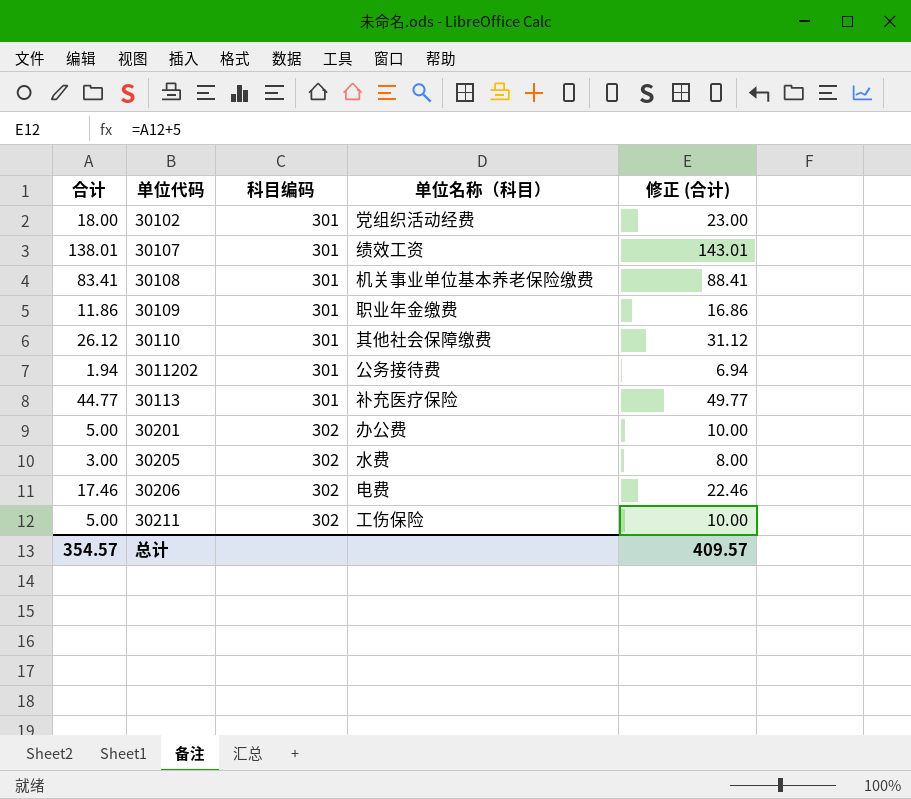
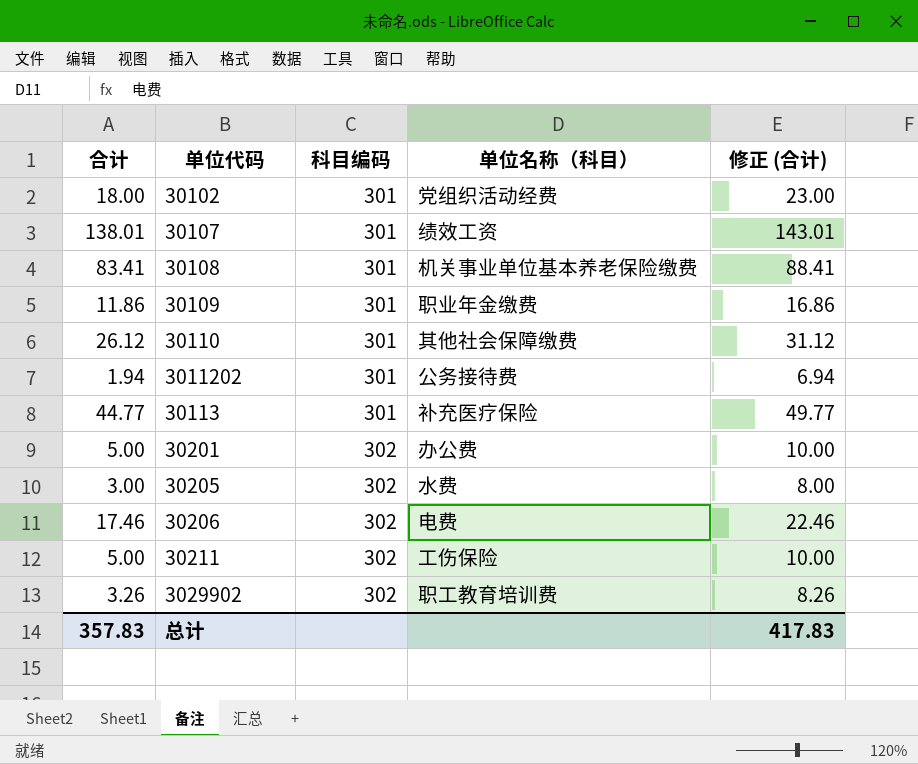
row 3029902: none -> 3.26 | 302 | 职工教育培训费 | 8.26
总计 | 合计: 354.57 -> 357.83
总计 | 修正 (合计): 409.57 -> 417.83

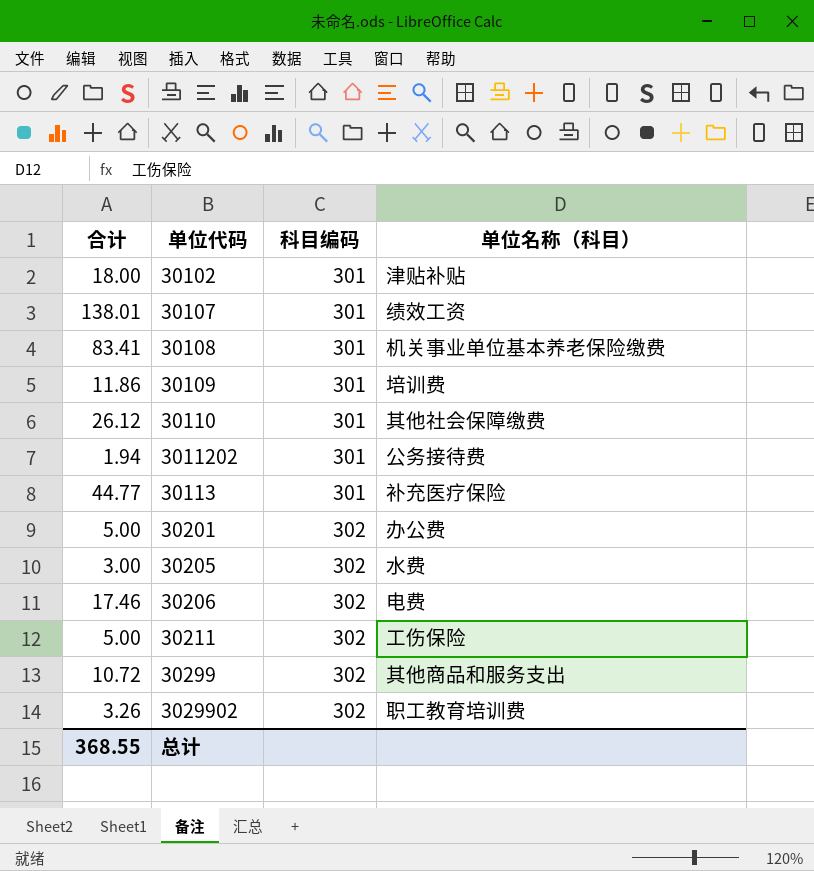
column 修正 (合计) | formula: [合计] + 5 -> none
30102 | 单位名称（科目）: 党组织活动经费 -> 津贴补贴
30109 | 单位名称（科目）: 职业年金缴费 -> 培训费
row 30299: none -> 10.72 | 302 | 其他商品和服务支出
总计 | 合计: 357.83 -> 368.55

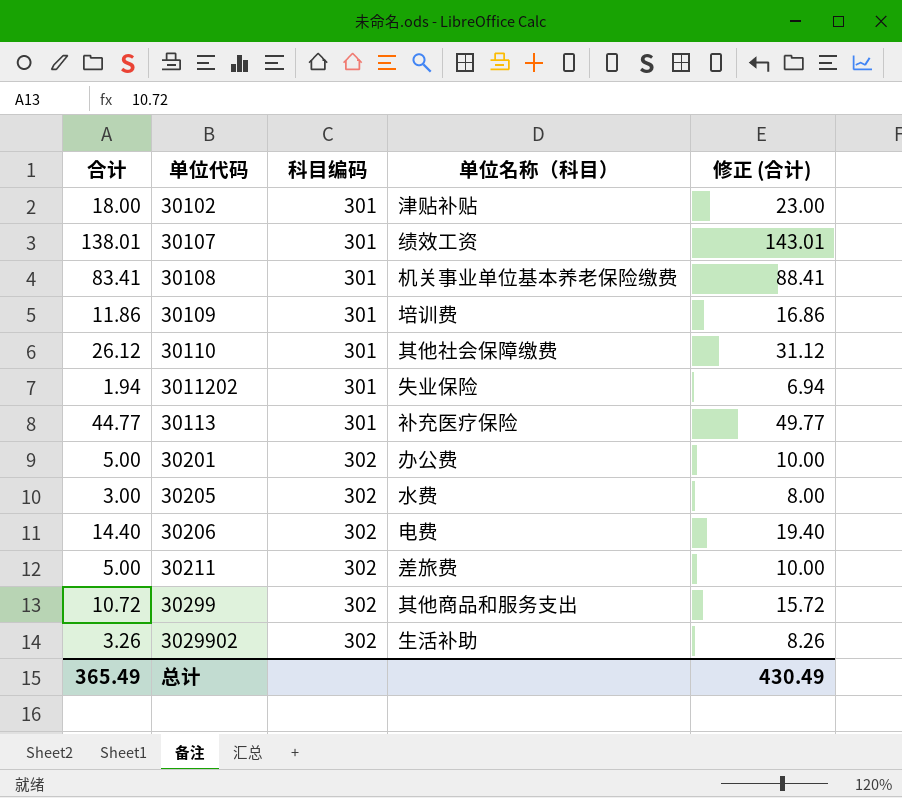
column 修正 (合计) | formula: none -> [合计] + 5
3011202 | 单位名称（科目）: 公务接待费 -> 失业保险
30206 | 合计: 17.46 -> 14.40
30211 | 单位名称（科目）: 工伤保险 -> 差旅费
3029902 | 单位名称（科目）: 职工教育培训费 -> 生活补助
总计 | 合计: 368.55 -> 365.49

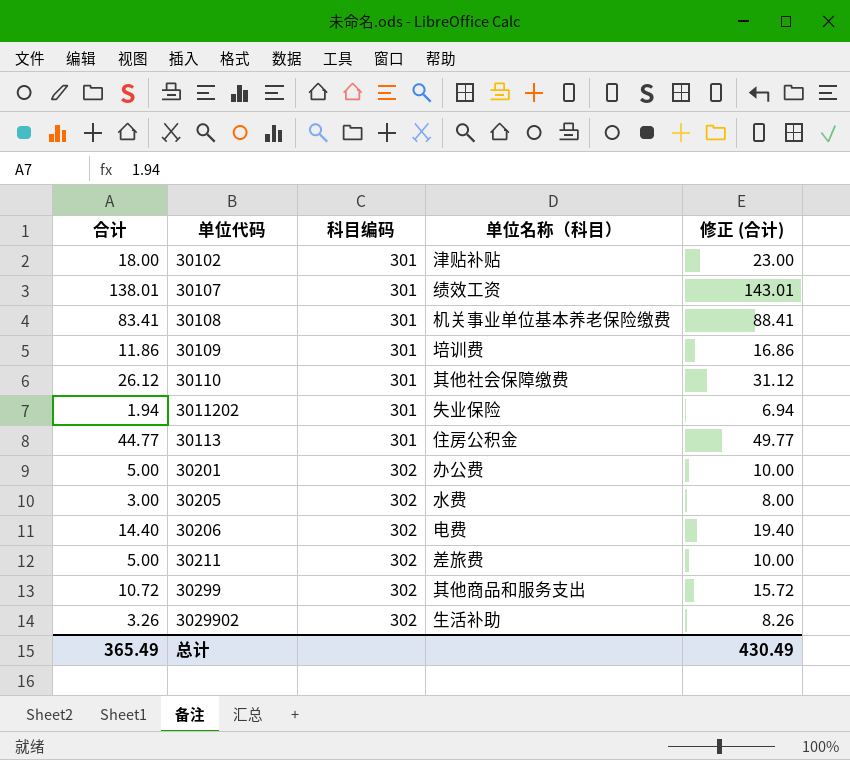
30113 | 单位名称（科目）: 补充医疗保险 -> 住房公积金

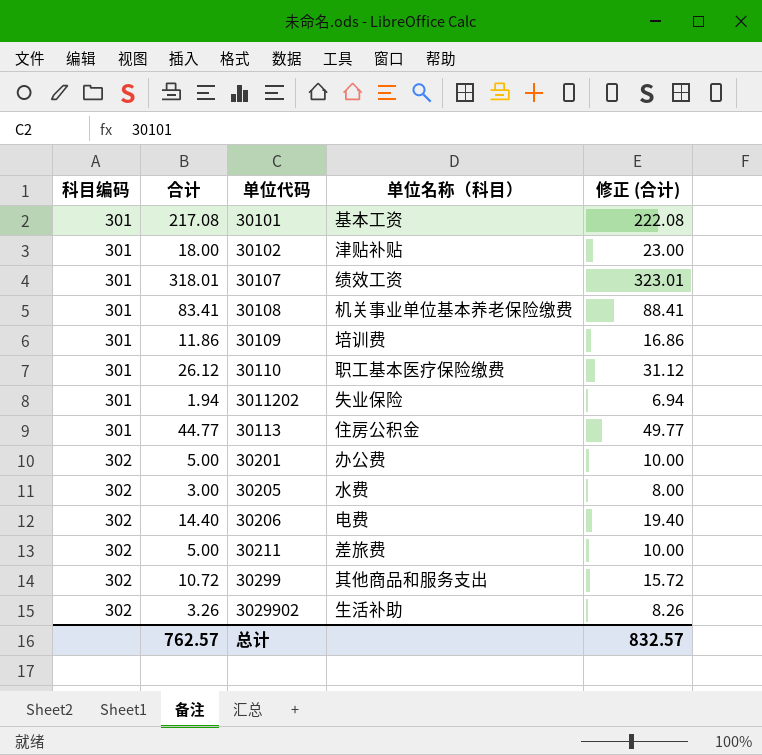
column 科目编码 | position: 3 -> 1
row 30101: none -> 301 | 217.08 | 基本工资 | 222.08
30107 | 合计: 138.01 -> 318.01
30107 | 修正 (合计): 143.01 -> 323.01
30110 | 单位名称（科目）: 其他社会保障缴费 -> 职工基本医疗保险缴费
总计 | 合计: 365.49 -> 762.57
总计 | 修正 (合计): 430.49 -> 832.57

